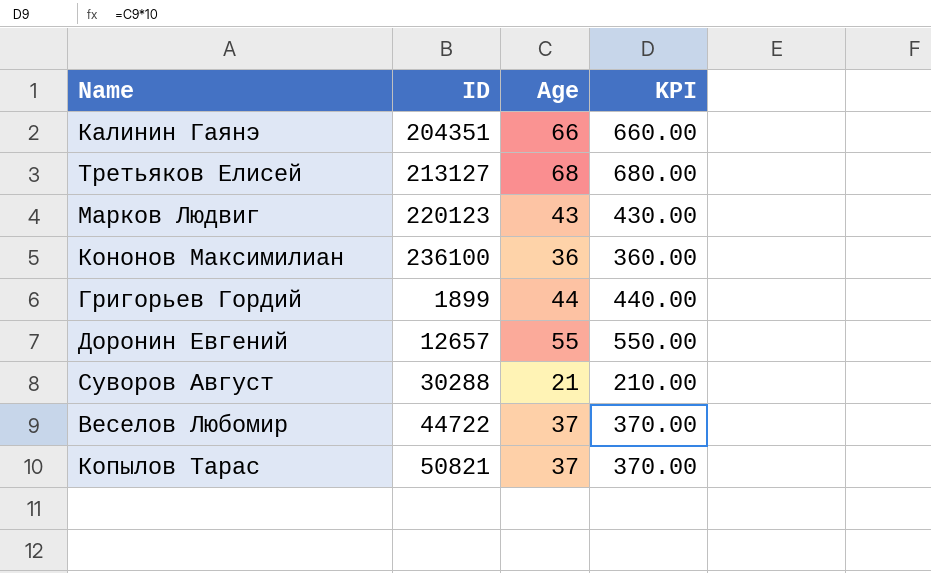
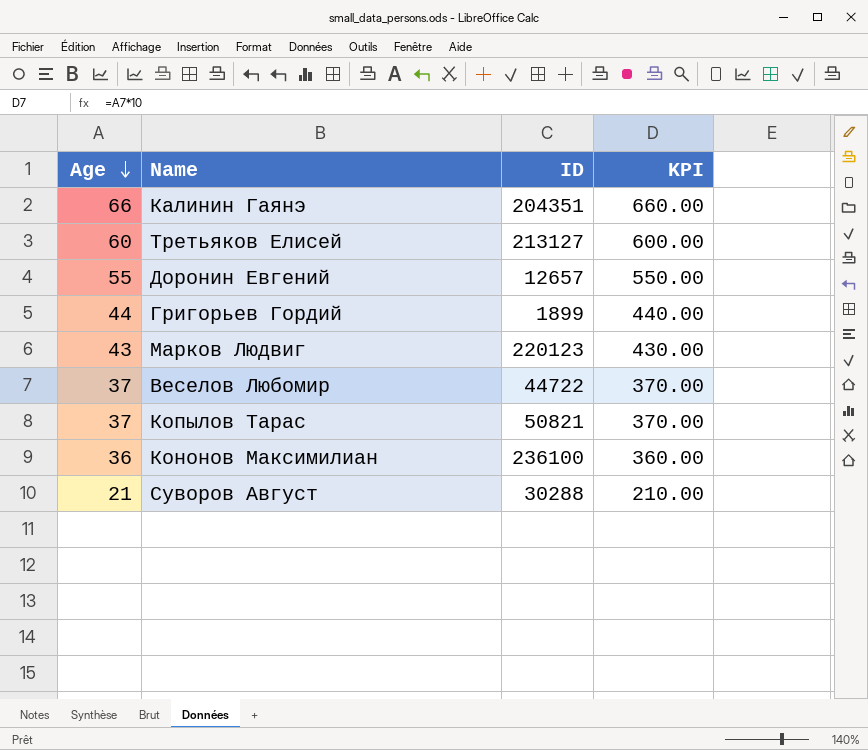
row order: none -> Age descending
column Age | position: 3 -> 1
Третьяков Елисей | Age: 68 -> 60
Третьяков Елисей | KPI: 680.00 -> 600.00

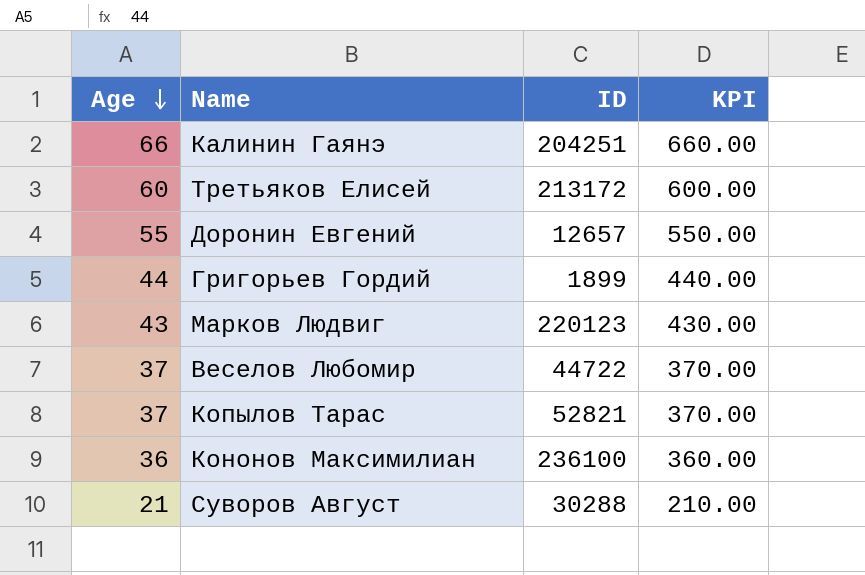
Калинин Гаянэ | ID: 204351 -> 204251
Третьяков Елисей | ID: 213127 -> 213172
Копылов Тарас | ID: 50821 -> 52821

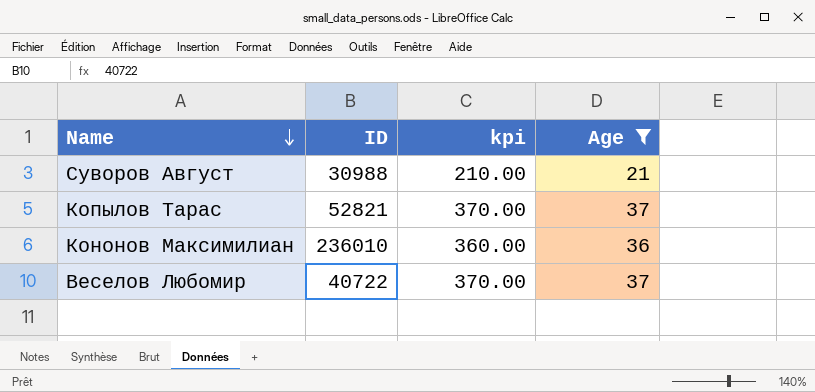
filter: none -> Age <= 37
row order: Age descending -> Name descending
column name: KPI -> kpi
column Age | position: 1 -> 4
Суворов Август | ID: 30288 -> 30988
Кононов Максимилиан | ID: 236100 -> 236010
Веселов Любомир | ID: 44722 -> 40722

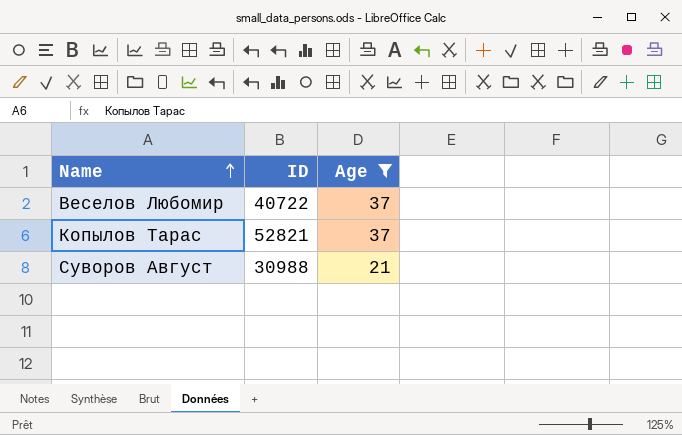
row order: Name descending -> Name ascending
column kpi | formula: [Age] * 10 -> none
row Кононов Максимилиан: 236010 | 360.00 | 36 -> none

